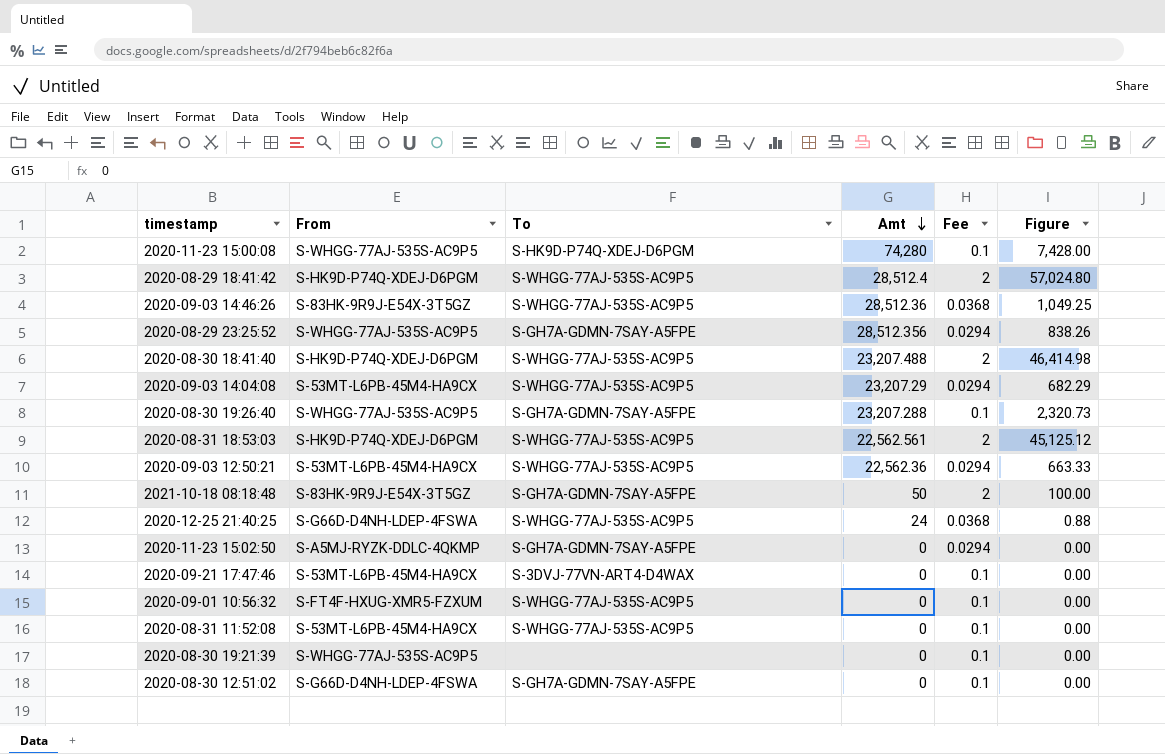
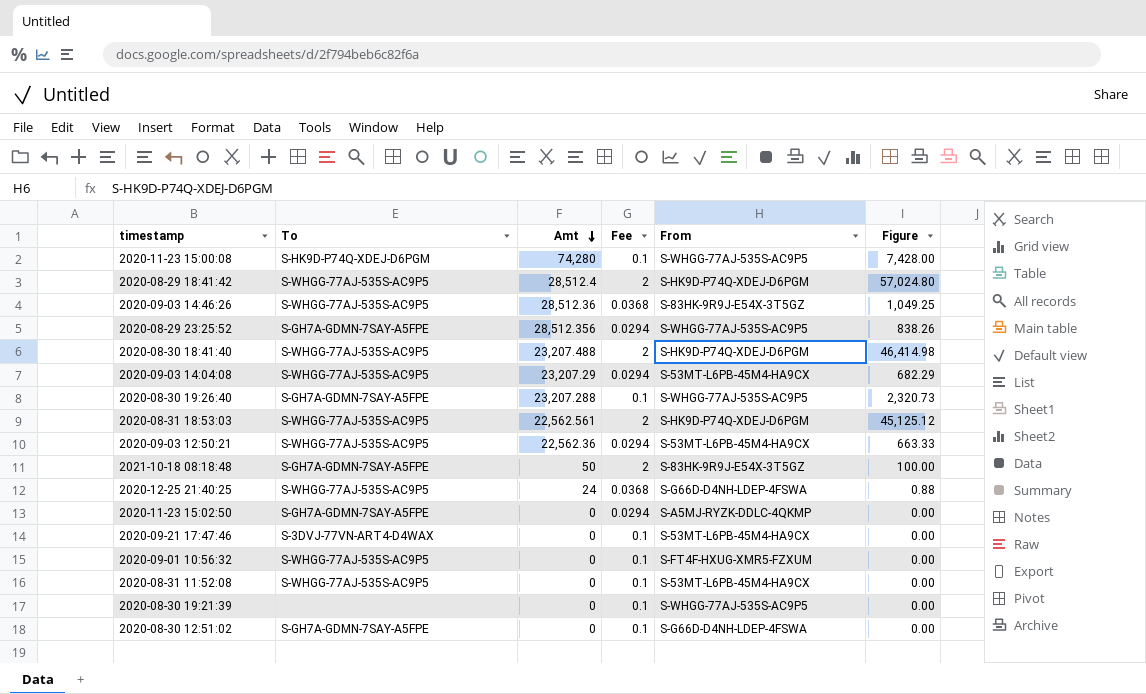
column From | position: 2 -> 5

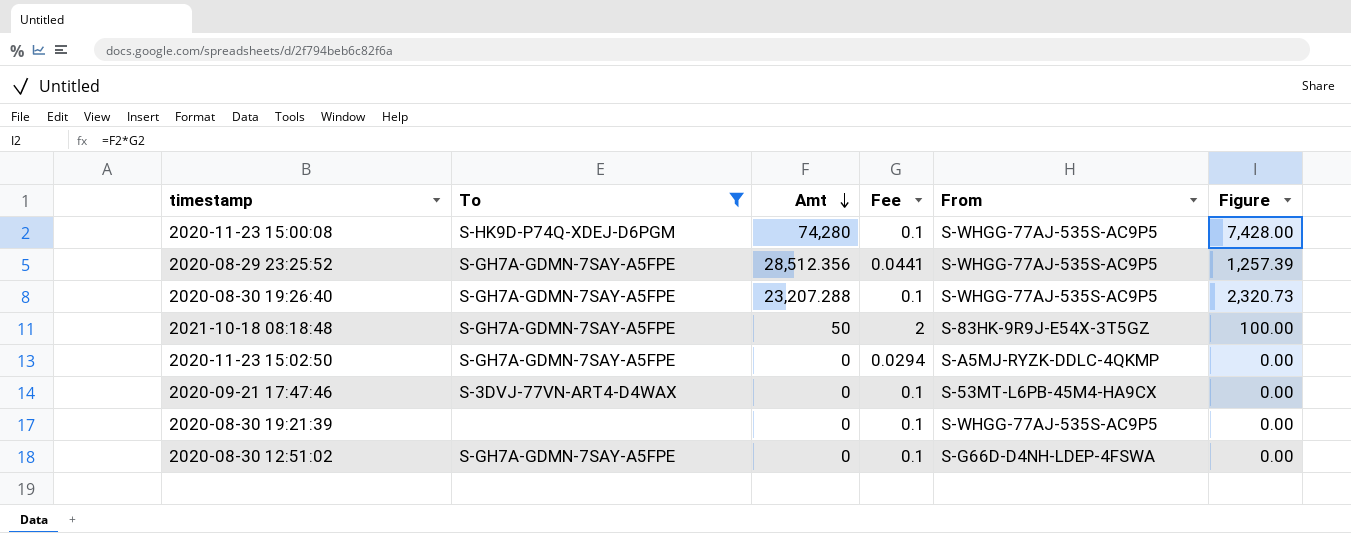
filter: none -> To != S-WHGG-77AJ-535S-AC9P5
2020-08-29 23:25:52 | Fee: 0.0294 -> 0.0441
2020-08-29 23:25:52 | Figure: 838.26 -> 1,257.39

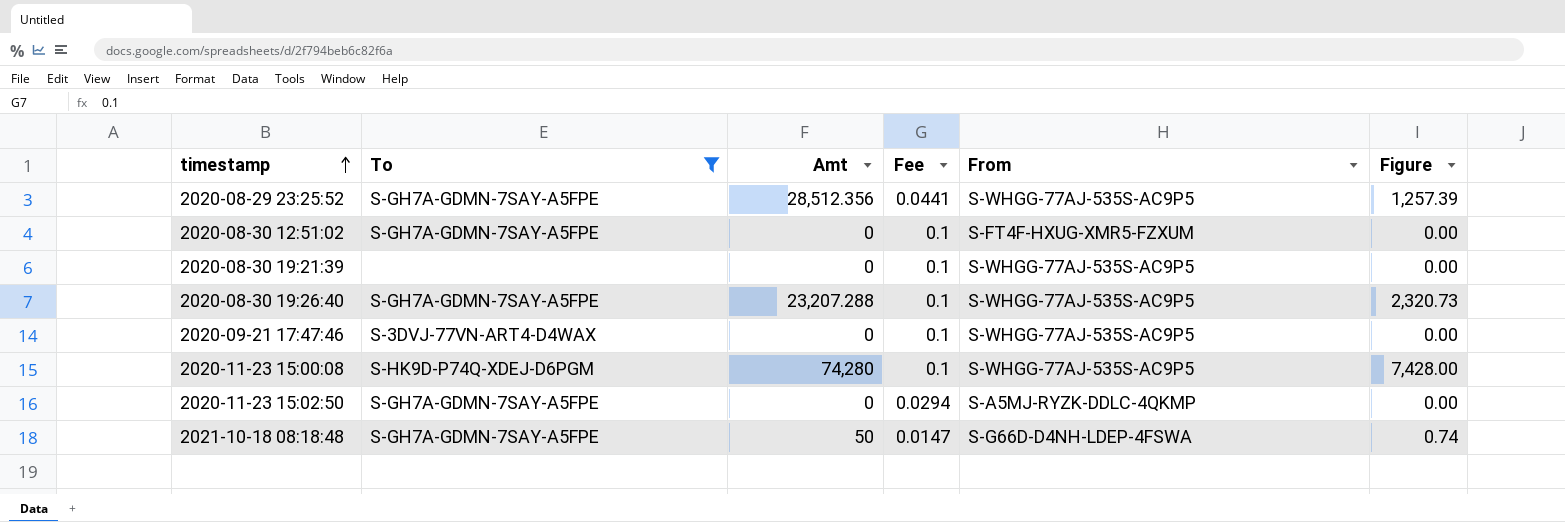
row order: Amt descending -> timestamp ascending
2020-08-30 12:51:02 | From: S-G66D-D4NH-LDEP-4FSWA -> S-FT4F-HXUG-XMR5-FZXUM
2020-09-21 17:47:46 | From: S-53MT-L6PB-45M4-HA9CX -> S-WHGG-77AJ-535S-AC9P5
2021-10-18 08:18:48 | Fee: 2 -> 0.0147
2021-10-18 08:18:48 | From: S-83HK-9R9J-E54X-3T5GZ -> S-G66D-D4NH-LDEP-4FSWA
2021-10-18 08:18:48 | Figure: 100.00 -> 0.74

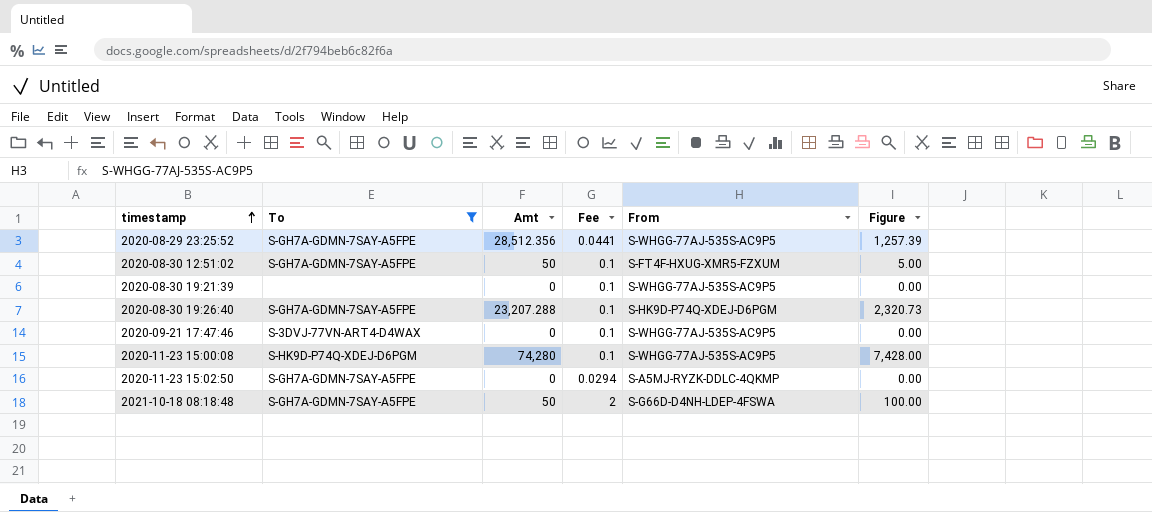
2020-08-30 12:51:02 | Amt: 0 -> 50
2020-08-30 12:51:02 | Figure: 0.00 -> 5.00
2020-08-30 19:26:40 | From: S-WHGG-77AJ-535S-AC9P5 -> S-HK9D-P74Q-XDEJ-D6PGM
2021-10-18 08:18:48 | Fee: 0.0147 -> 2
2021-10-18 08:18:48 | Figure: 0.74 -> 100.00

